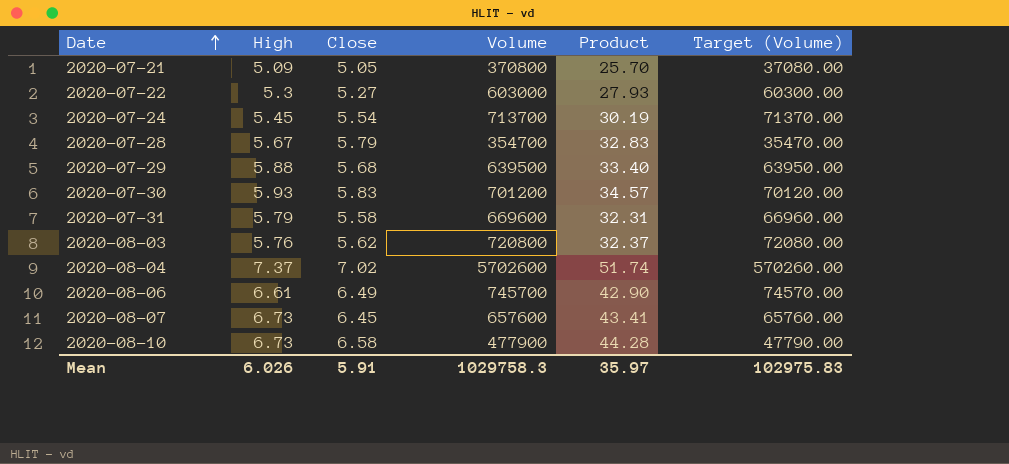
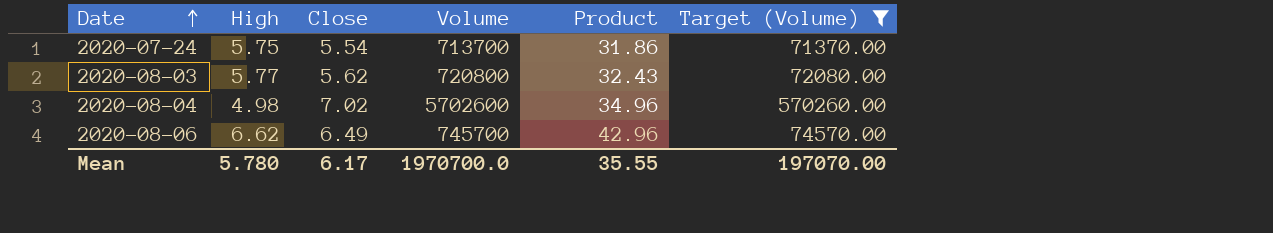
filter: none -> Target (Volume) >= 71370.00
2020-07-24 | High: 5.45 -> 5.75
2020-07-24 | Product: 30.19 -> 31.86
2020-08-03 | High: 5.76 -> 5.77
2020-08-03 | Product: 32.37 -> 32.43
2020-08-04 | High: 7.37 -> 4.98
2020-08-04 | Product: 51.74 -> 34.96
2020-08-06 | High: 6.61 -> 6.62
2020-08-06 | Product: 42.90 -> 42.96
Mean | High: 6.026 -> 5.780
Mean | Close: 5.91 -> 6.17
Mean | Volume: 1029758.3 -> 1970700.0
Mean | Product: 35.97 -> 35.55
Mean | Target (Volume): 102975.83 -> 197070.00

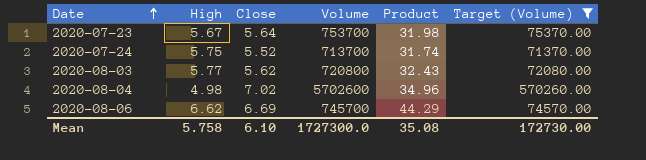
row 2020-07-23: none -> 5.67 | 5.64 | 753700 | 31.98 | 75370.00
2020-07-24 | Close: 5.54 -> 5.52
2020-07-24 | Product: 31.86 -> 31.74
2020-08-06 | Close: 6.49 -> 6.69
2020-08-06 | Product: 42.96 -> 44.29
Mean | High: 5.780 -> 5.758
Mean | Close: 6.17 -> 6.10
Mean | Volume: 1970700.0 -> 1727300.0
Mean | Product: 35.55 -> 35.08
Mean | Target (Volume): 197070.00 -> 172730.00

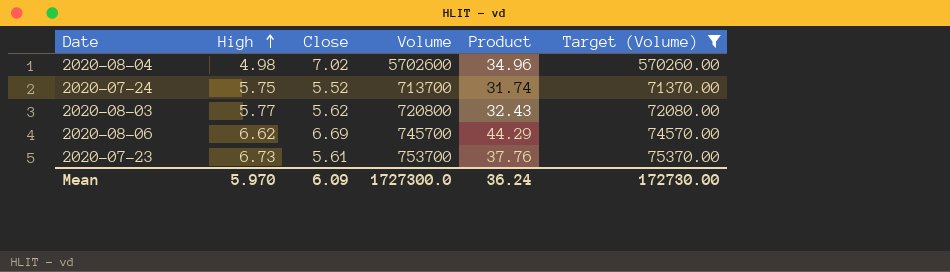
row order: Date ascending -> High ascending
2020-07-23 | High: 5.67 -> 6.73
2020-07-23 | Close: 5.64 -> 5.61
2020-07-23 | Product: 31.98 -> 37.76
Mean | High: 5.758 -> 5.970
Mean | Close: 6.10 -> 6.09
Mean | Product: 35.08 -> 36.24

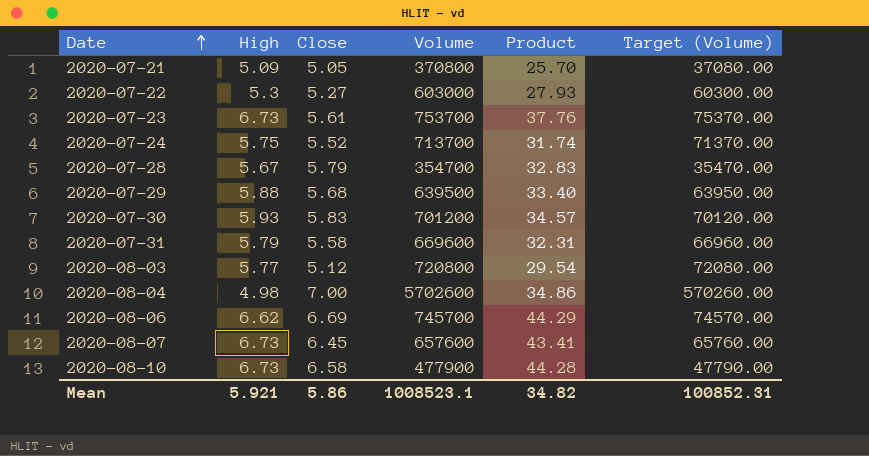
filter: Target (Volume) >= 71370.00 -> none
row order: High ascending -> Date ascending
2020-08-03 | Close: 5.62 -> 5.12
2020-08-03 | Product: 32.43 -> 29.54
2020-08-04 | Close: 7.02 -> 7.00
2020-08-04 | Product: 34.96 -> 34.86
Mean | High: 5.970 -> 5.921
Mean | Close: 6.09 -> 5.86
Mean | Volume: 1727300.0 -> 1008523.1
Mean | Product: 36.24 -> 34.82
Mean | Target (Volume): 172730.00 -> 100852.31

